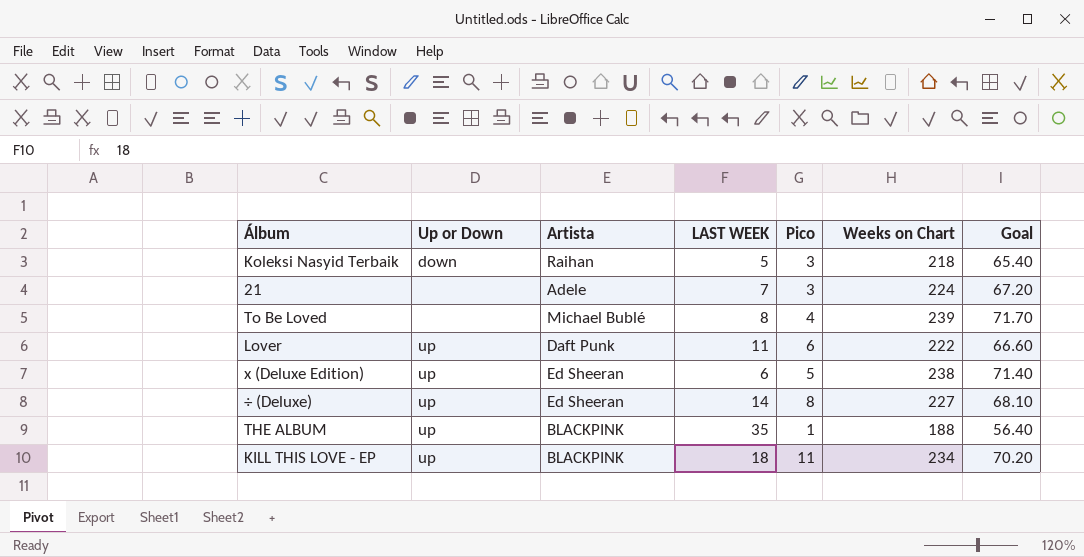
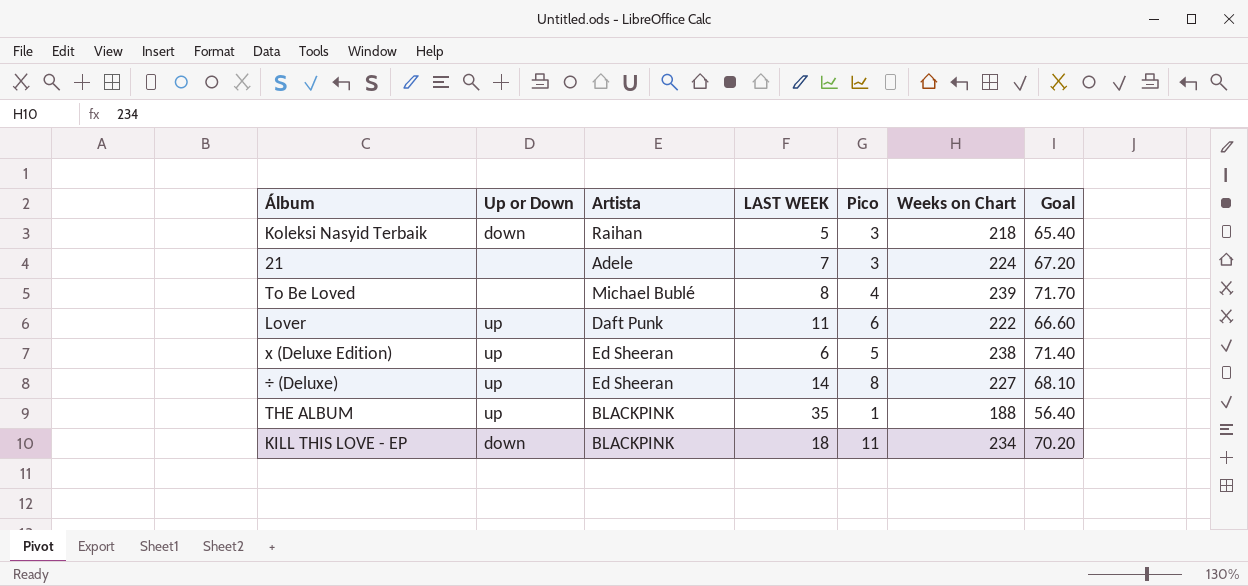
KILL THIS LOVE - EP | Up or Down: up -> down

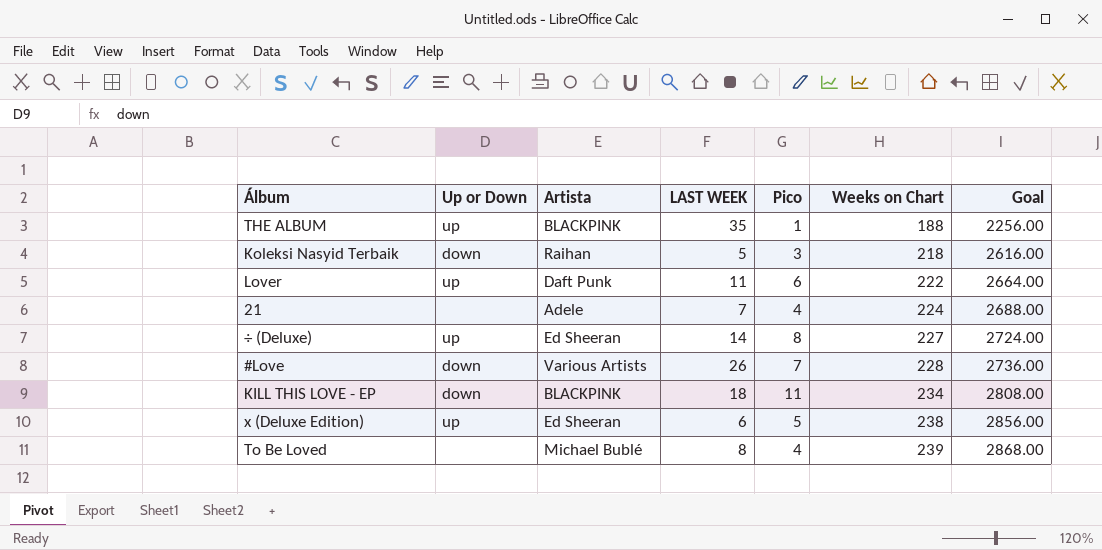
row order: none -> Weeks on Chart ascending
column Goal | formula: [Weeks on Chart] * 0.3 -> [Weeks on Chart] * 12
21 | Pico: 3 -> 4
row #Love: none -> down | Various Artists | 26 | 7 | 228 | 2736.00

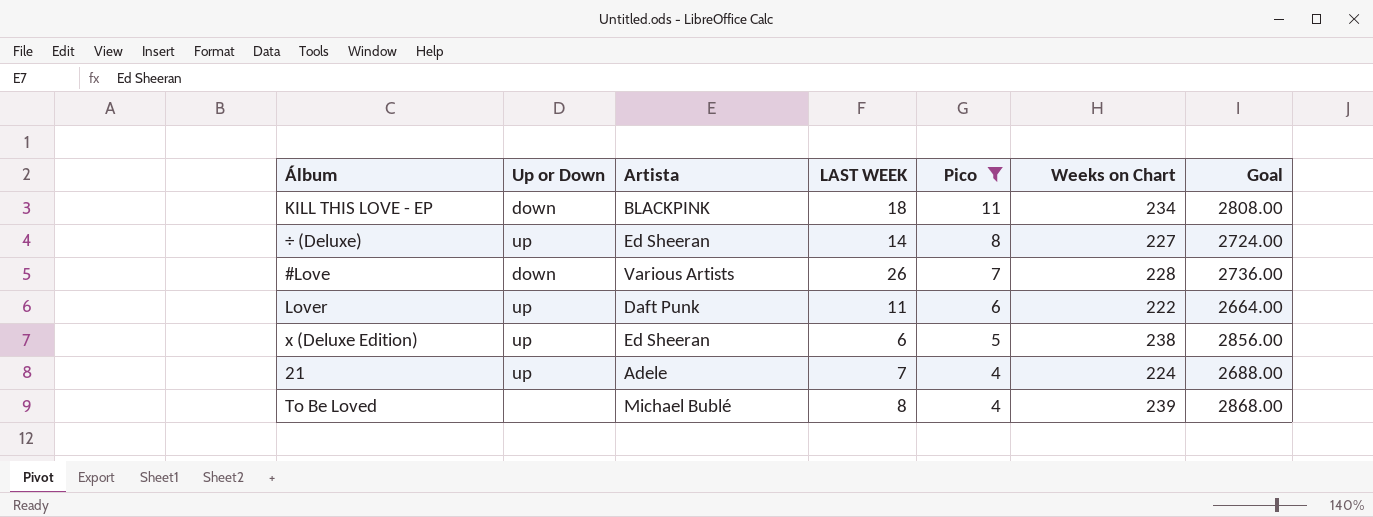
filter: none -> Pico >= 4
row order: Weeks on Chart ascending -> Pico descending
21 | Up or Down: none -> up

